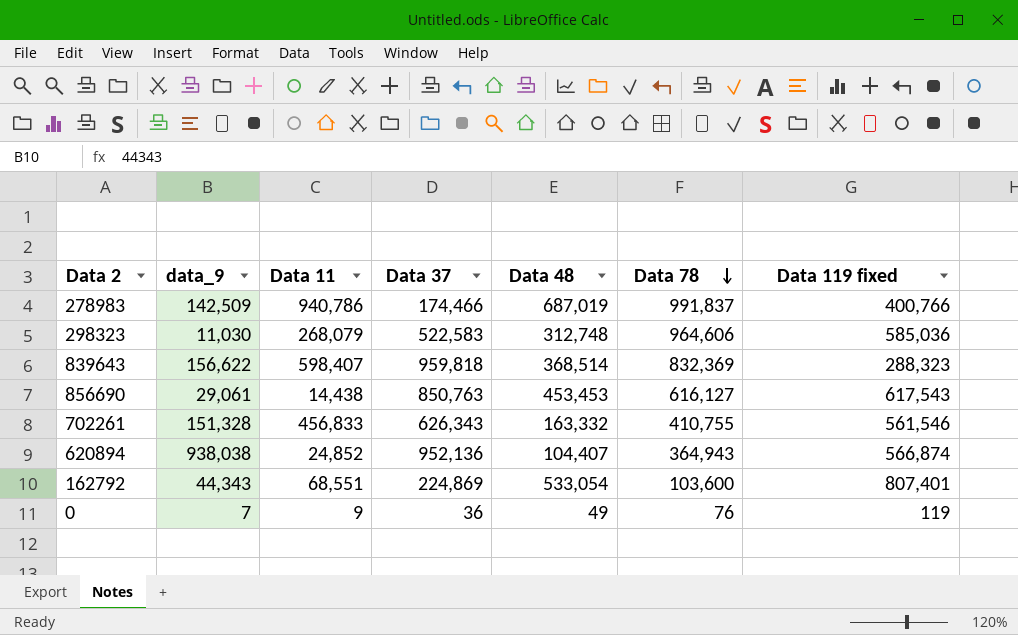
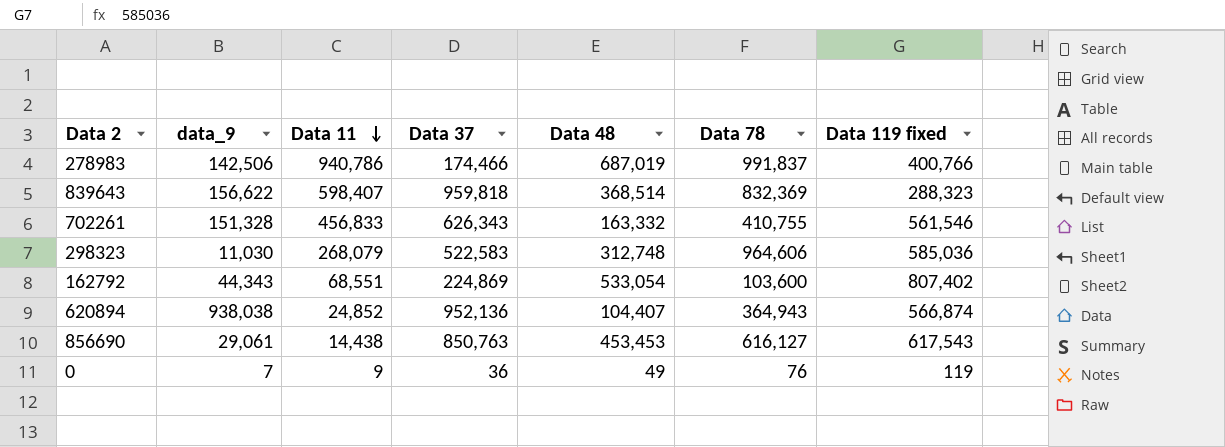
row order: Data 78 descending -> Data 11 descending
278983 | data_9: 142,509 -> 142,506
162792 | Data 119 fixed: 807,401 -> 807,402

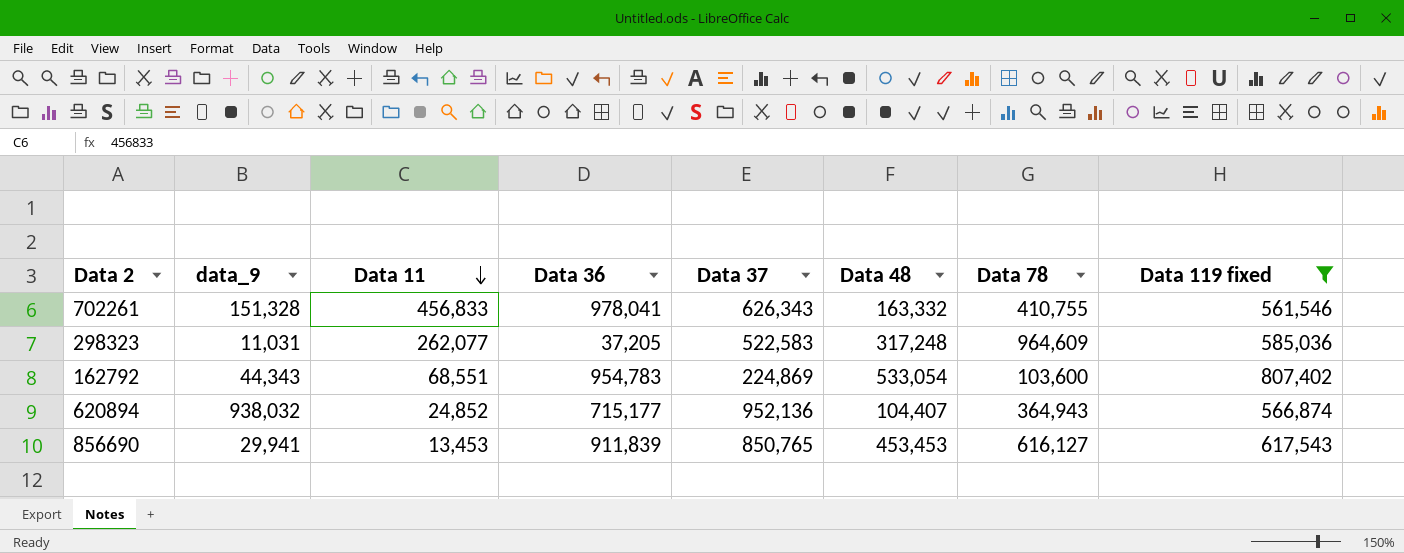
filter: none -> Data 119 fixed >= 561,546
column Data 36 | position: none -> 4
298323 | data_9: 11,030 -> 11,031
298323 | Data 11: 268,079 -> 262,077
298323 | Data 48: 312,748 -> 317,248
298323 | Data 78: 964,606 -> 964,609
620894 | data_9: 938,038 -> 938,032
856690 | data_9: 29,061 -> 29,941
856690 | Data 11: 14,438 -> 13,453
856690 | Data 37: 850,763 -> 850,765

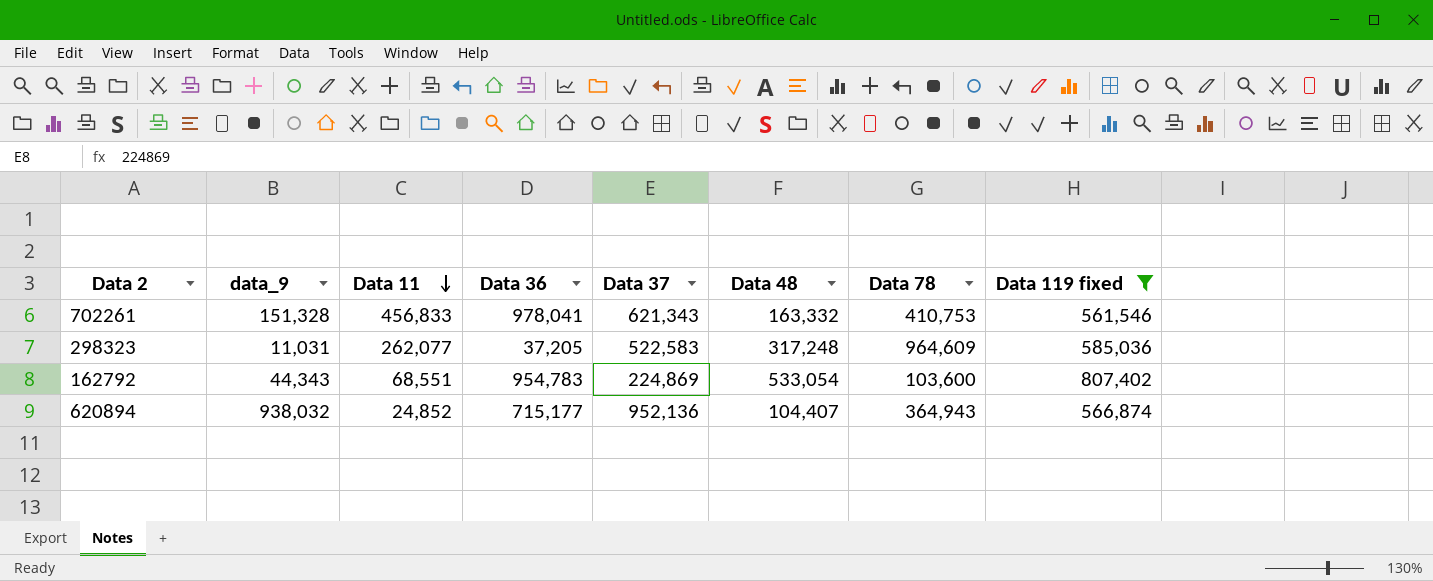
row 856690: 29,941 | 13,453 | 911,839 | 850,765 | 453,453 | 616,127 | 617,543 -> none
702261 | Data 37: 626,343 -> 621,343
702261 | Data 78: 410,755 -> 410,753

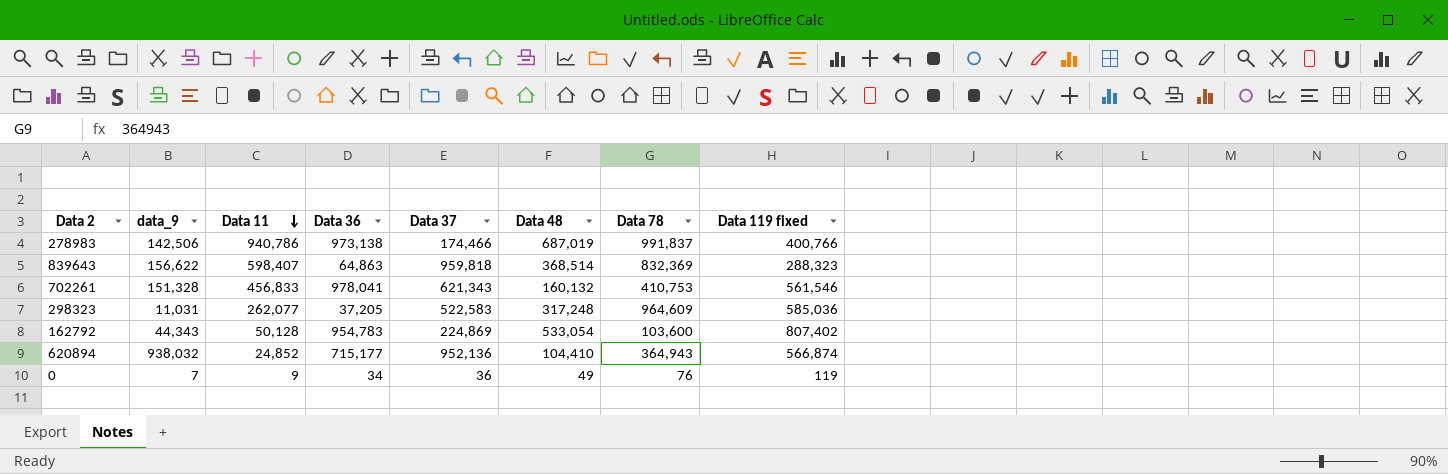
filter: Data 119 fixed >= 561,546 -> none
702261 | Data 48: 163,332 -> 160,132
162792 | Data 11: 68,551 -> 50,128
620894 | Data 48: 104,407 -> 104,410

